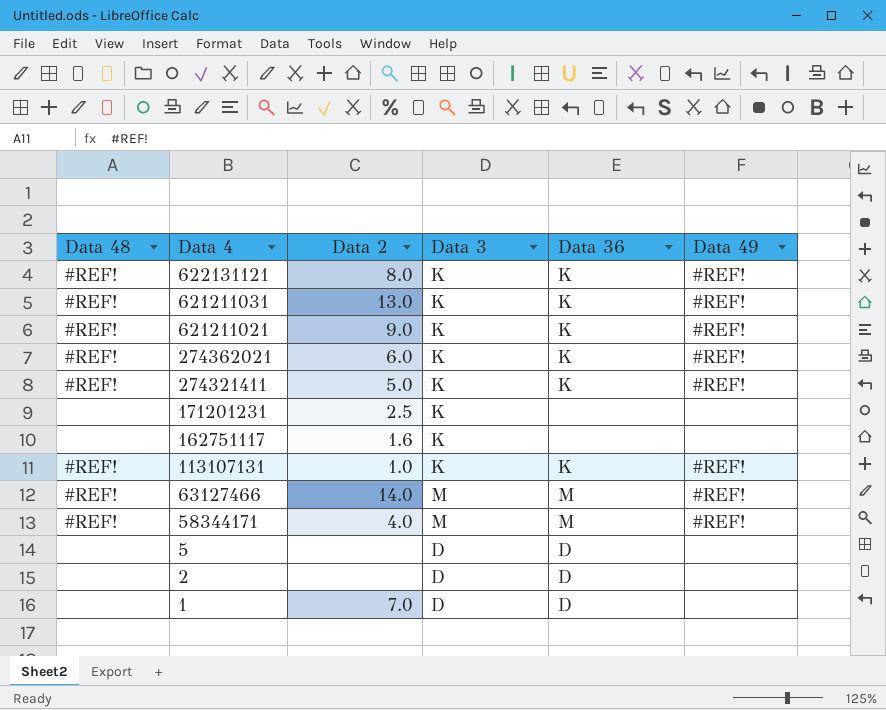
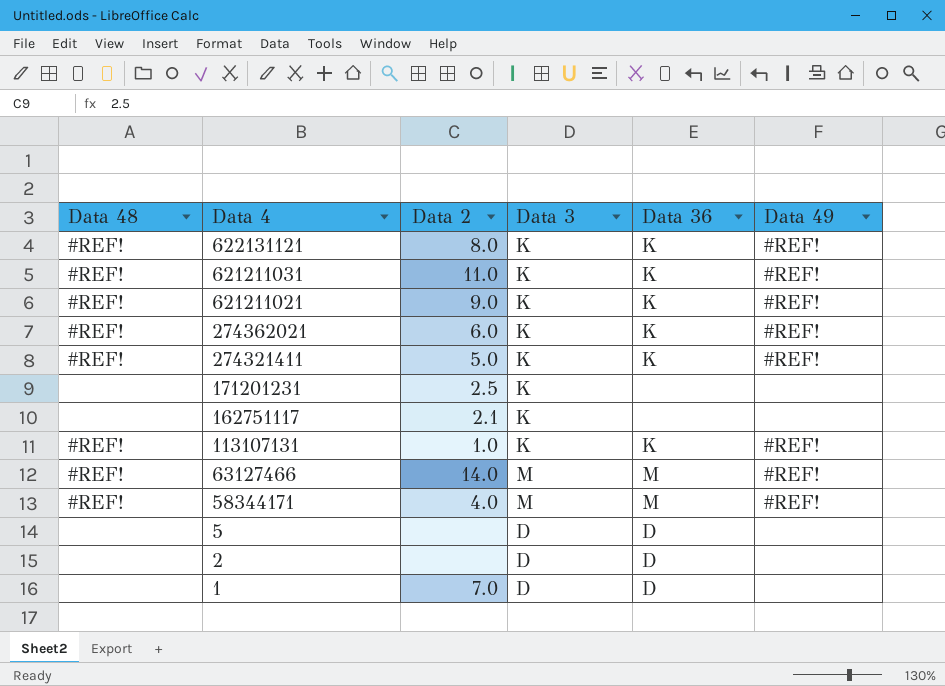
621211031 | Data 2: 13.0 -> 11.0
162751117 | Data 2: 1.6 -> 2.1

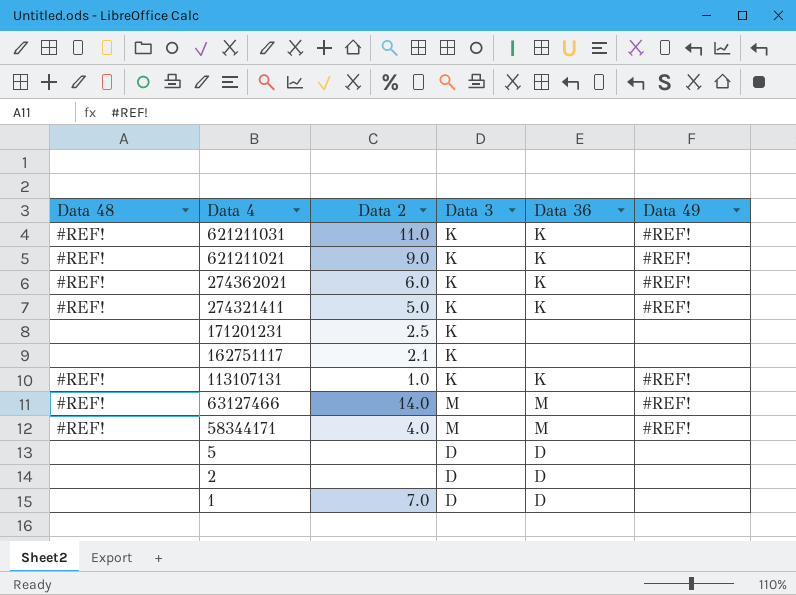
row 622131121: #REF! | 8.0 | K | K | #REF! -> none

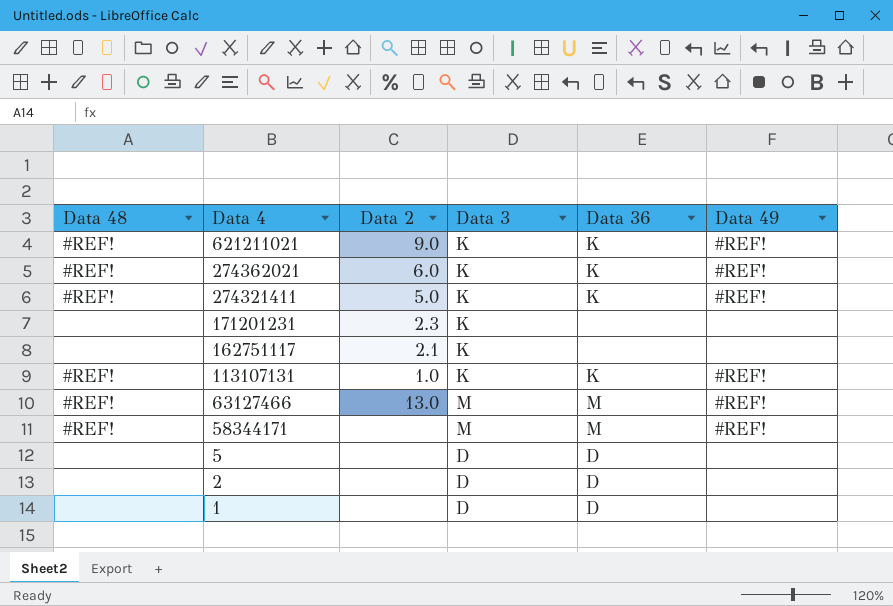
row 621211031: #REF! | 11.0 | K | K | #REF! -> none
171201231 | Data 2: 2.5 -> 2.3
63127466 | Data 2: 14.0 -> 13.0
58344171 | Data 2: 4.0 -> none
1 | Data 2: 7.0 -> none

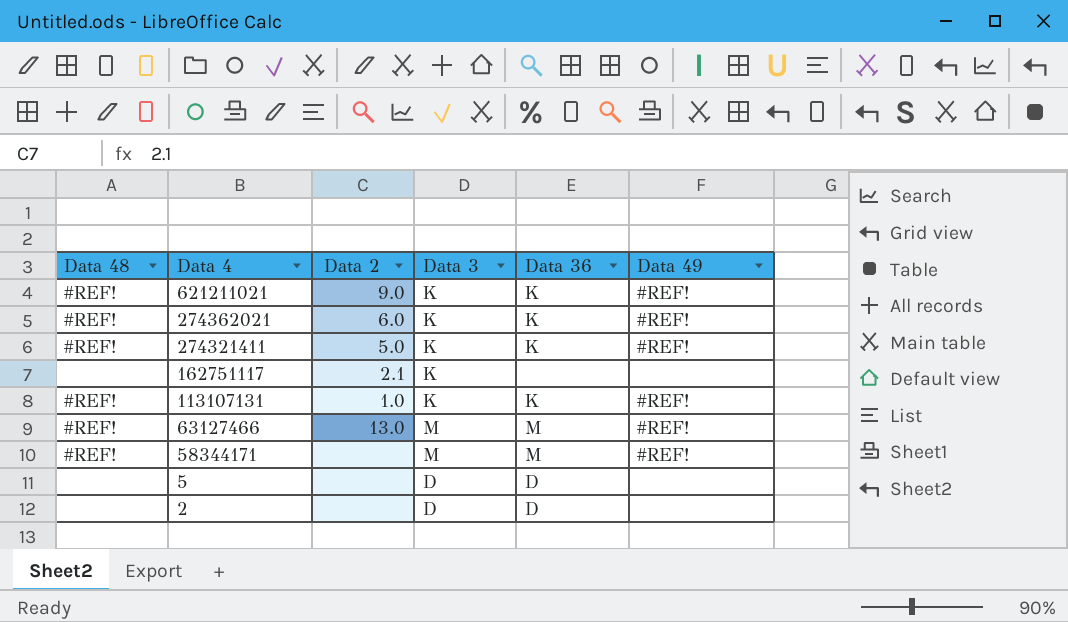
row 171201231: none | 2.3 | K | none | none -> none
row 1: none | none | D | D | none -> none

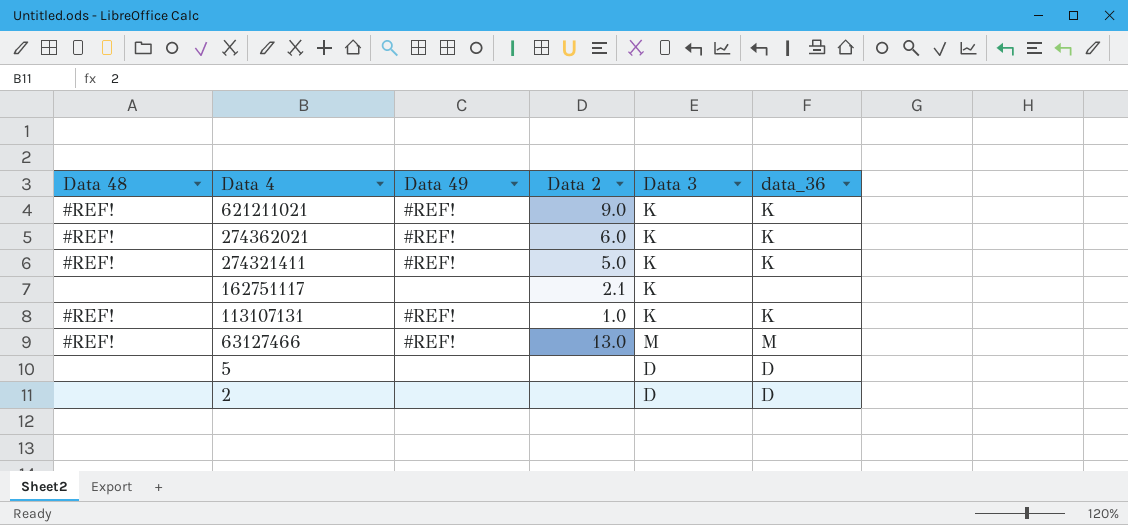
column Data 49 | position: 6 -> 3
column name: Data 36 -> data_36
row 58344171: #REF! | none | M | M | #REF! -> none

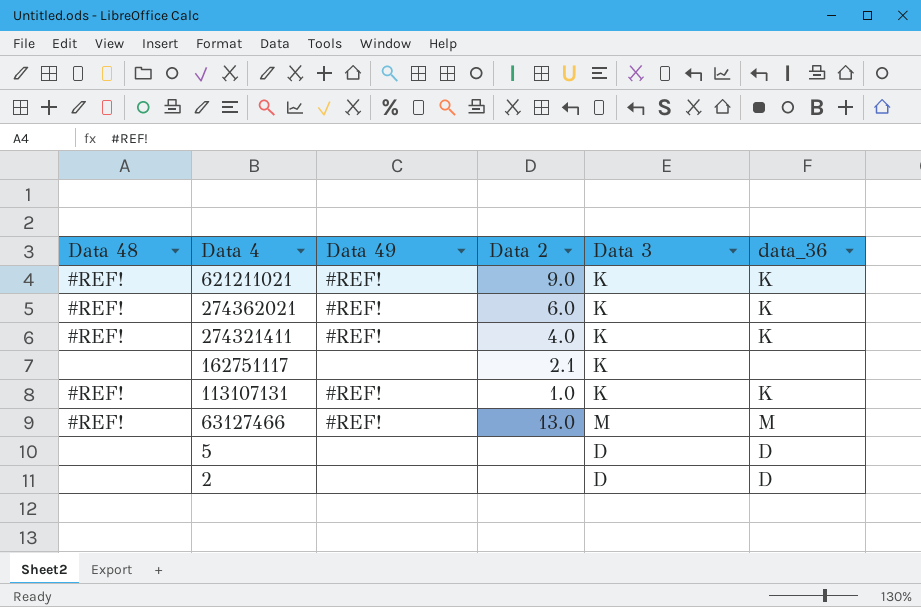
274321411 | Data 2: 5.0 -> 4.0

